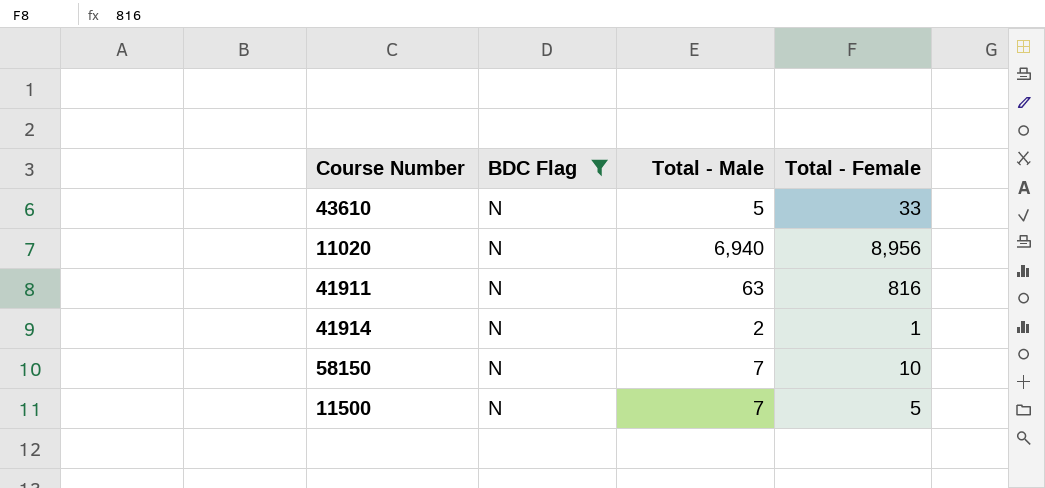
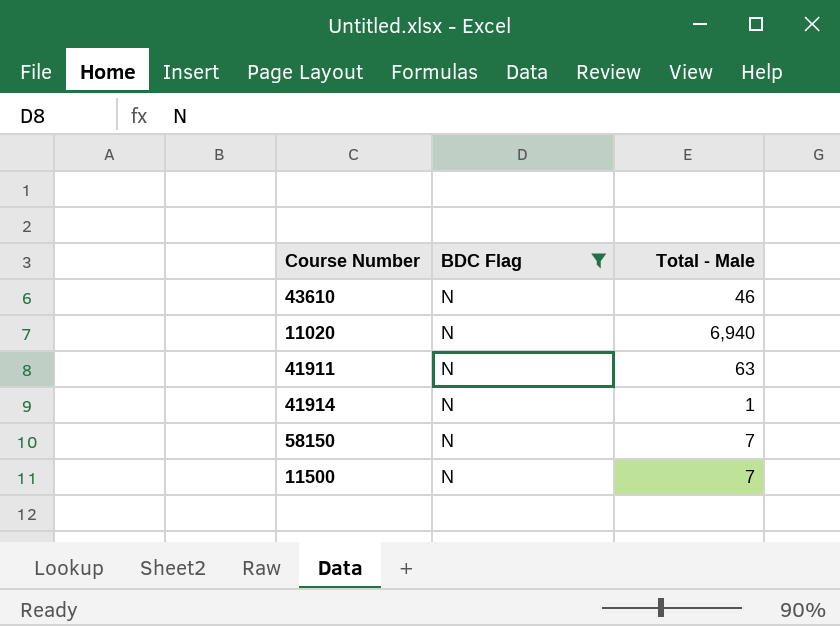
column Total - Female | position: 4 -> none
43610 | Total - Male: 5 -> 46
41914 | Total - Male: 2 -> 1

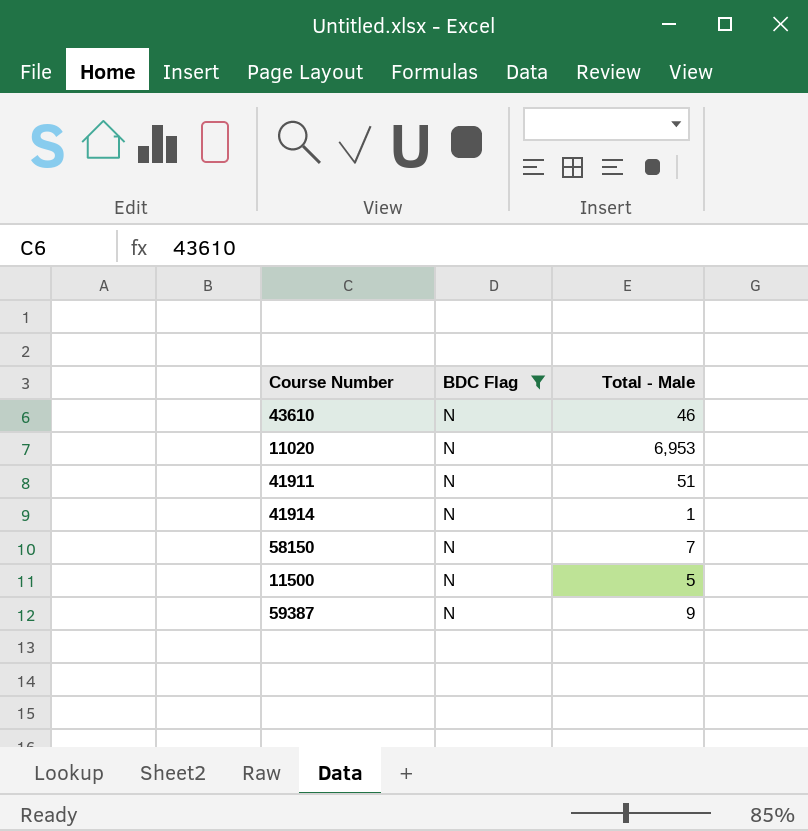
11020 | Total - Male: 6,940 -> 6,953
41911 | Total - Male: 63 -> 51
11500 | Total - Male: 7 -> 5
row 59387: none -> N | 9

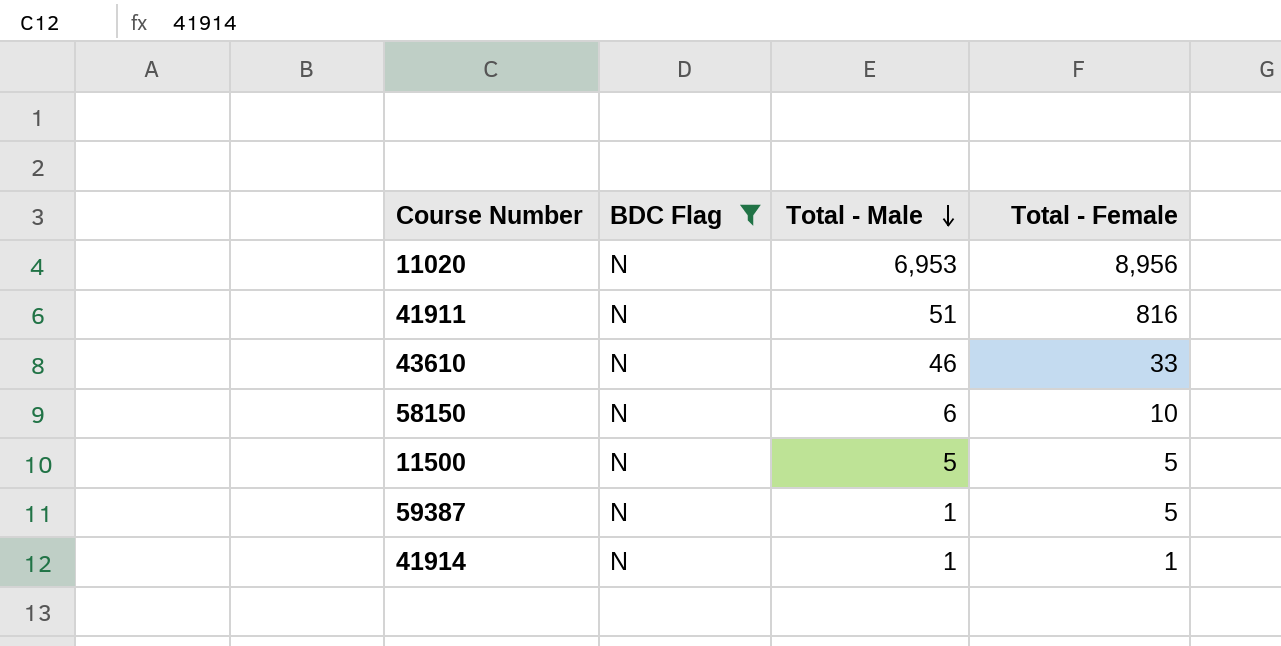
row order: none -> Total - Male descending
column Total - Female | position: none -> 4
58150 | Total - Male: 7 -> 6
59387 | Total - Male: 9 -> 1

